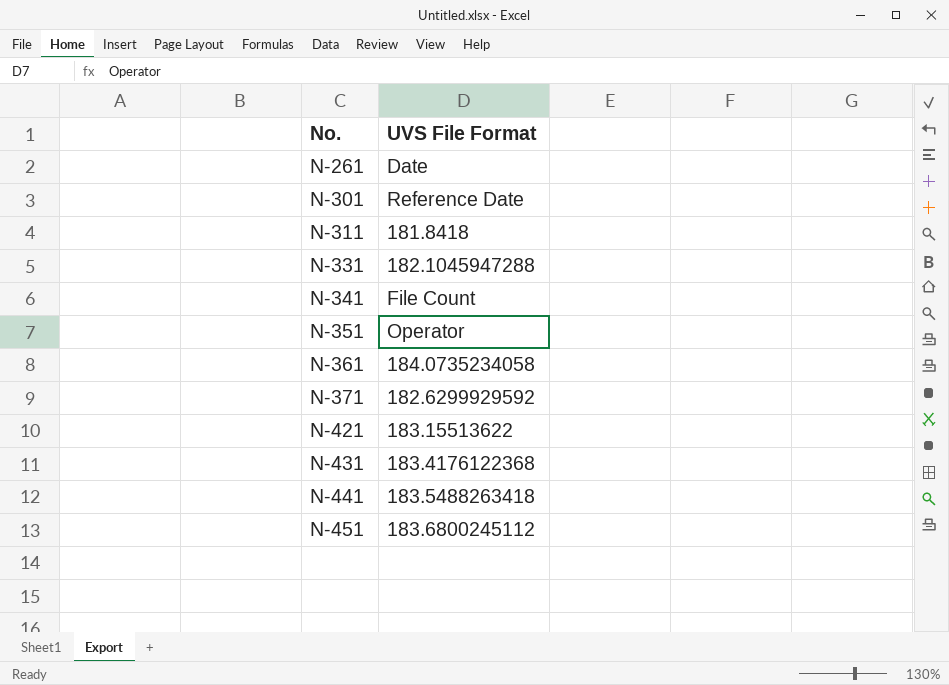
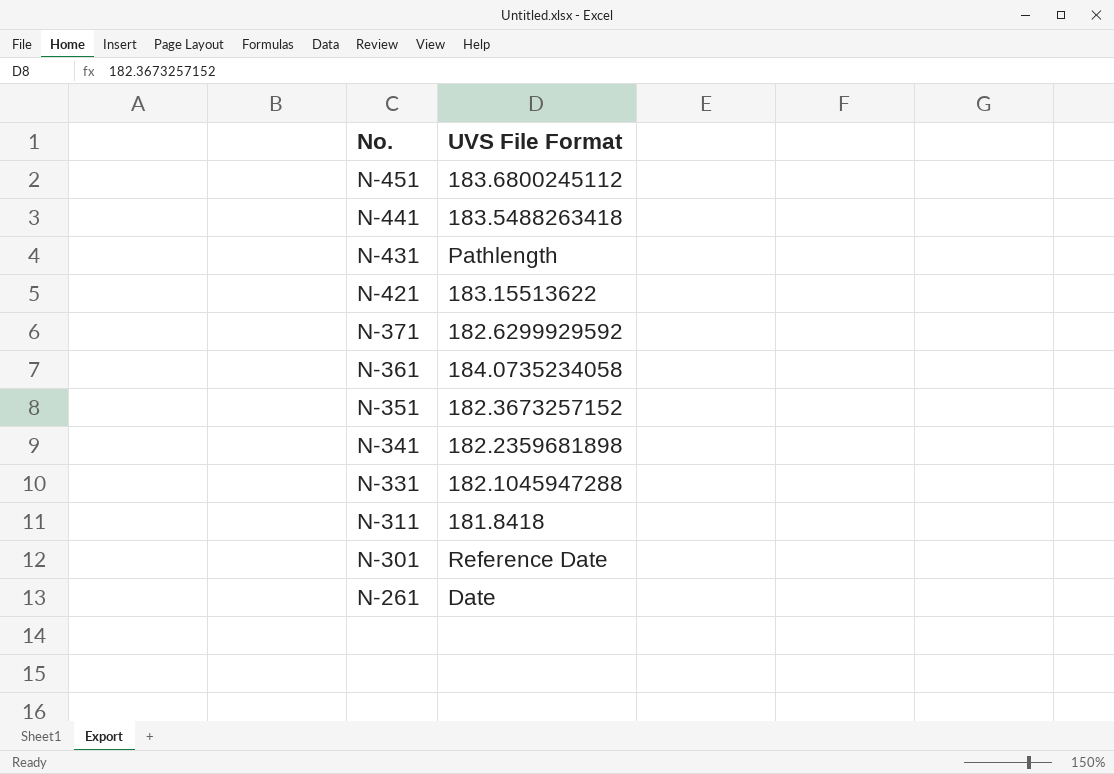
row order: No. ascending -> No. descending
N-431 | UVS File Format: 183.4176122368 -> Pathlength
N-351 | UVS File Format: Operator -> 182.3673257152
N-341 | UVS File Format: File Count -> 182.2359681898

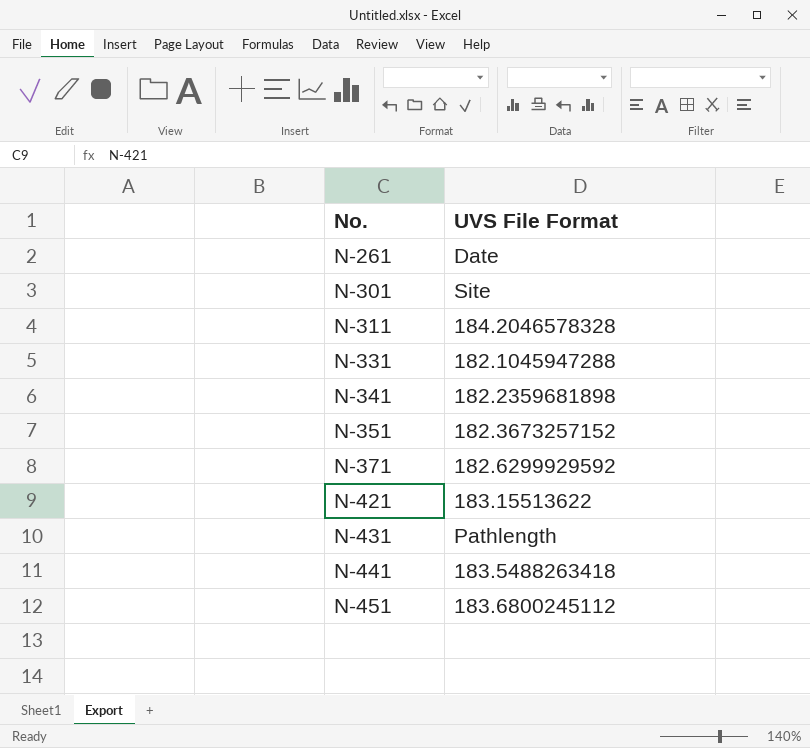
row order: No. descending -> No. ascending
row N-361: 184.0735234058 -> none
N-301 | UVS File Format: Reference Date -> Site
N-311 | UVS File Format: 181.8418 -> 184.2046578328

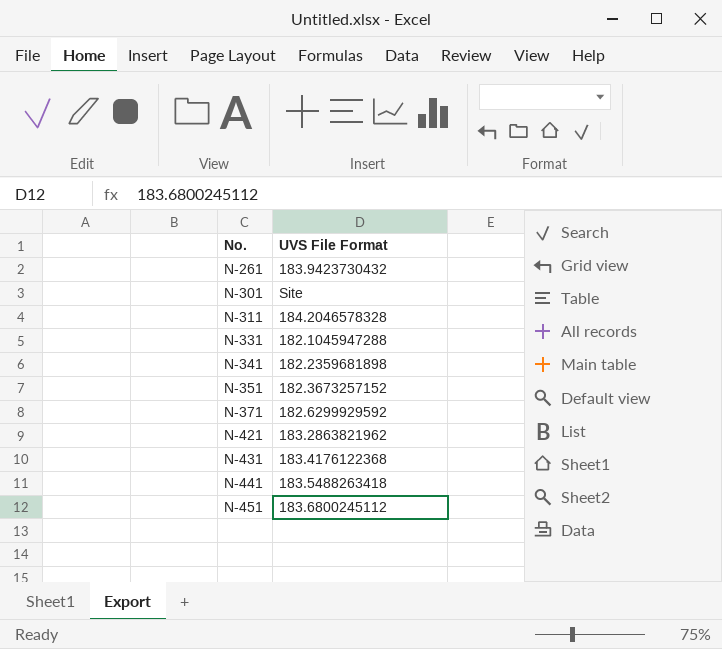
N-261 | UVS File Format: Date -> 183.9423730432
N-421 | UVS File Format: 183.15513622 -> 183.2863821962
N-431 | UVS File Format: Pathlength -> 183.4176122368

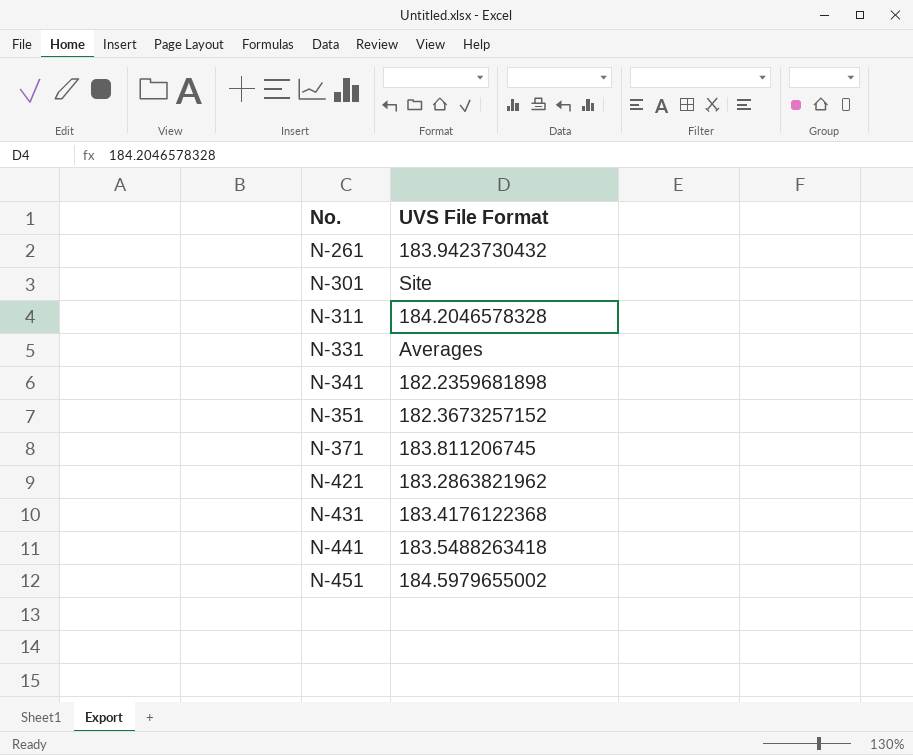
N-331 | UVS File Format: 182.1045947288 -> Averages
N-371 | UVS File Format: 182.6299929592 -> 183.811206745
N-451 | UVS File Format: 183.6800245112 -> 184.5979655002

